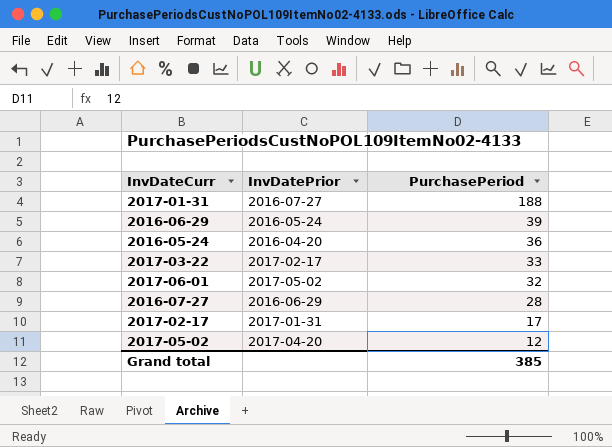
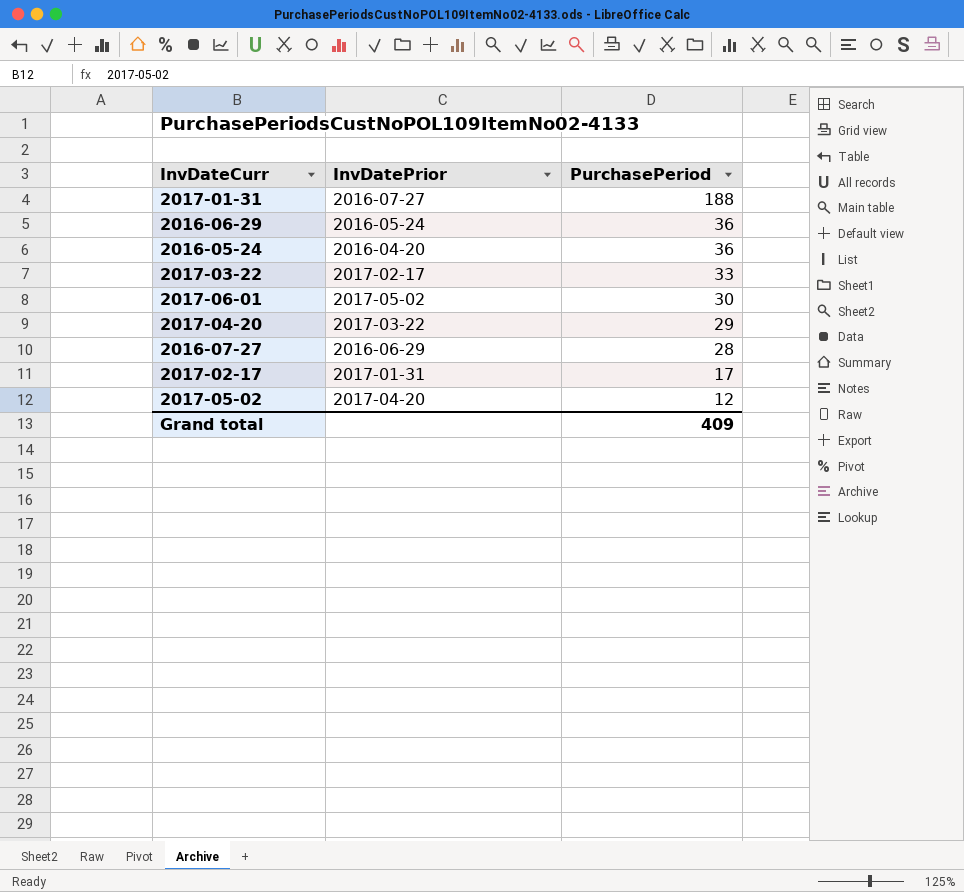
2016-06-29 | PurchasePeriod: 39 -> 36
2017-06-01 | PurchasePeriod: 32 -> 30
row 2017-04-20: none -> 2017-03-22 | 29
Grand total | PurchasePeriod: 385 -> 409

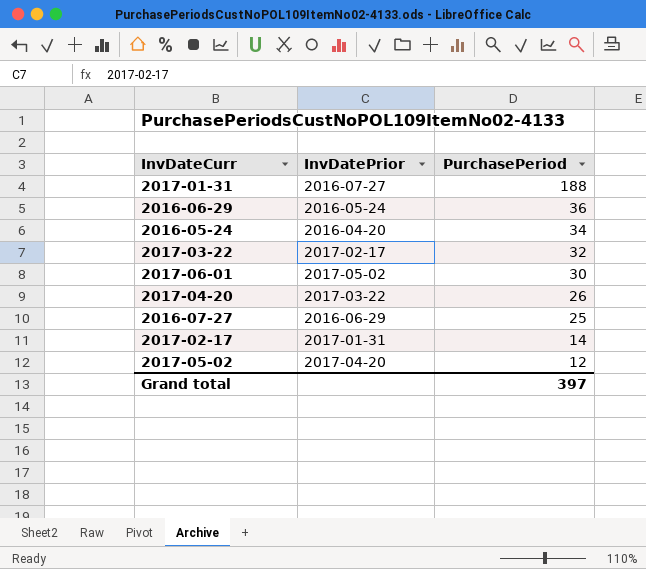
2016-05-24 | PurchasePeriod: 36 -> 34
2017-03-22 | PurchasePeriod: 33 -> 32
2017-04-20 | PurchasePeriod: 29 -> 26
2016-07-27 | PurchasePeriod: 28 -> 25
2017-02-17 | PurchasePeriod: 17 -> 14
Grand total | PurchasePeriod: 409 -> 397

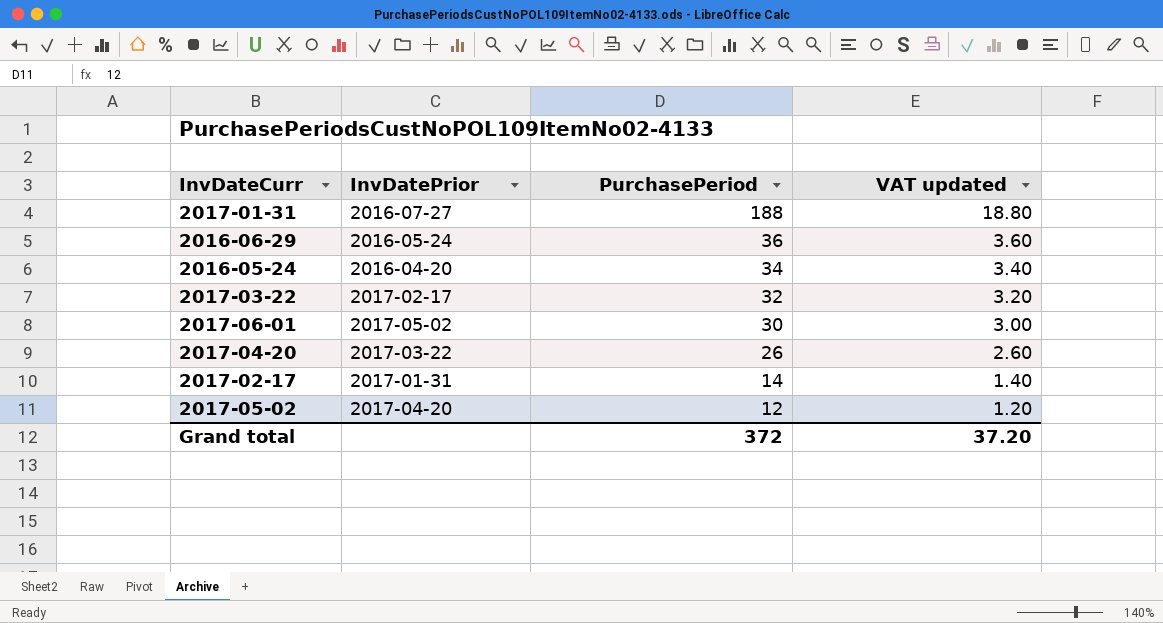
column VAT updated | formula: none -> [PurchasePeriod] * 0.1
row 2016-07-27: 2016-06-29 | 25 -> none
Grand total | PurchasePeriod: 397 -> 372

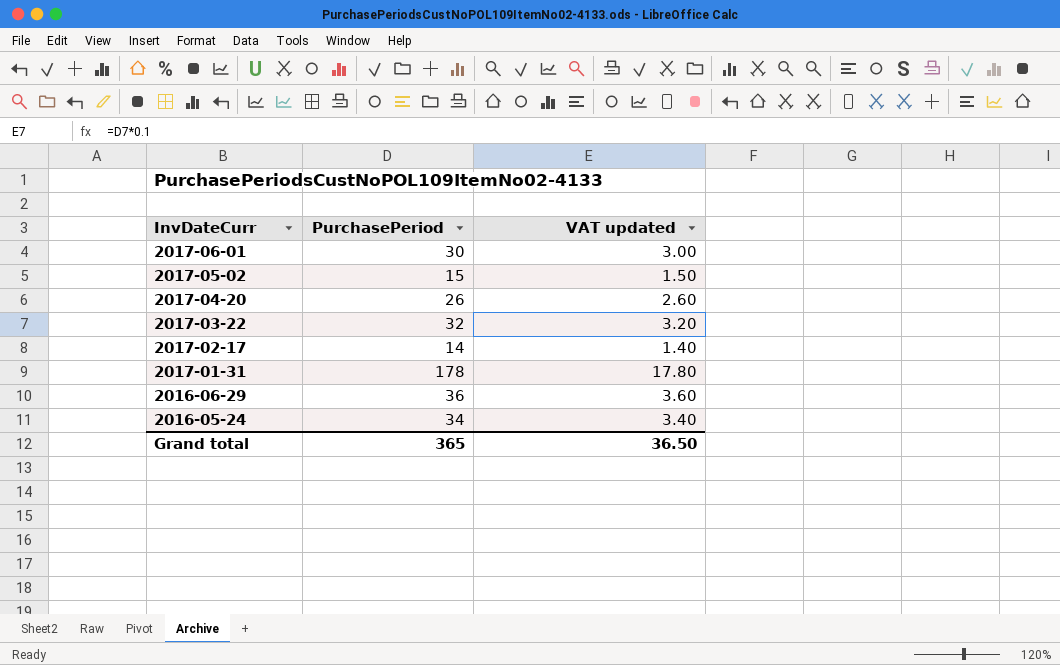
row order: PurchasePeriod descending -> InvDateCurr descending
column InvDatePrior | position: 2 -> none
2017-05-02 | PurchasePeriod: 12 -> 15
2017-05-02 | VAT updated: 1.20 -> 1.50
2017-01-31 | PurchasePeriod: 188 -> 178
2017-01-31 | VAT updated: 18.80 -> 17.80
Grand total | PurchasePeriod: 372 -> 365
Grand total | VAT updated: 37.20 -> 36.50

